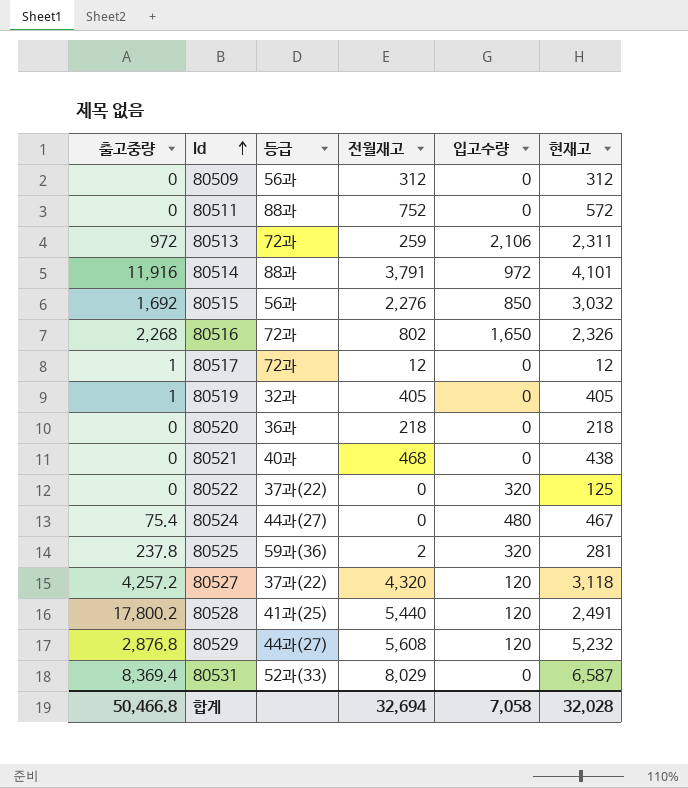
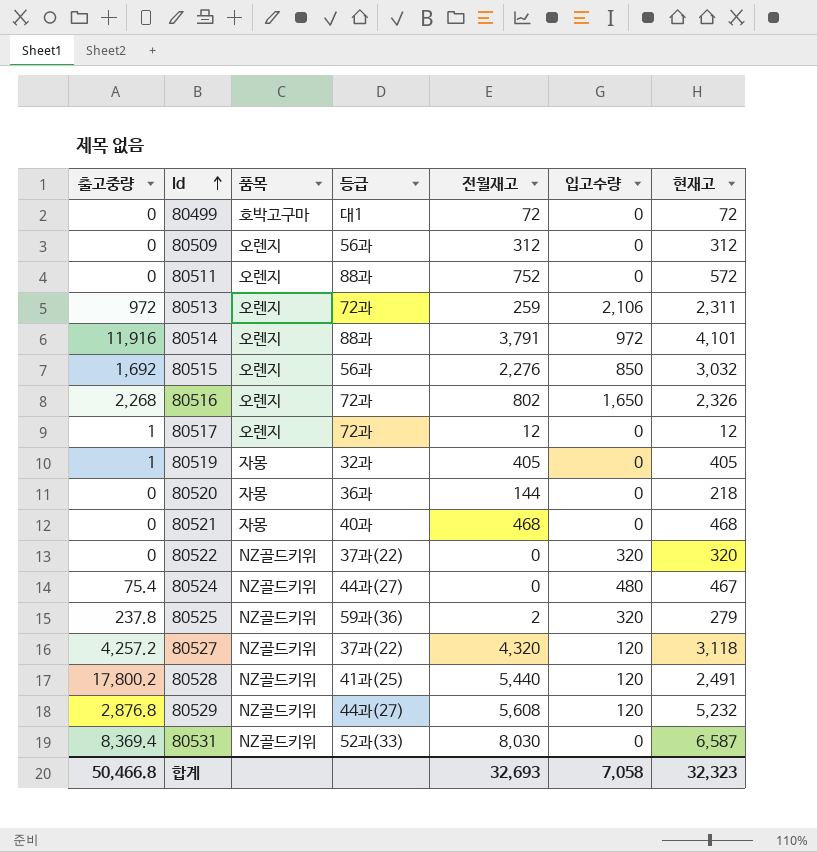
column 품목 | position: none -> 3
row 80499: none -> 0 | 호박고구마 | 대1 | 72 | 0 | 72
80520 | 전월재고: 218 -> 144
80521 | 현재고: 438 -> 468
80522 | 현재고: 125 -> 320
80525 | 현재고: 281 -> 279
80531 | 전월재고: 8,029 -> 8,030
합계 | 전월재고: 32,694 -> 32,693
합계 | 현재고: 32,028 -> 32,323

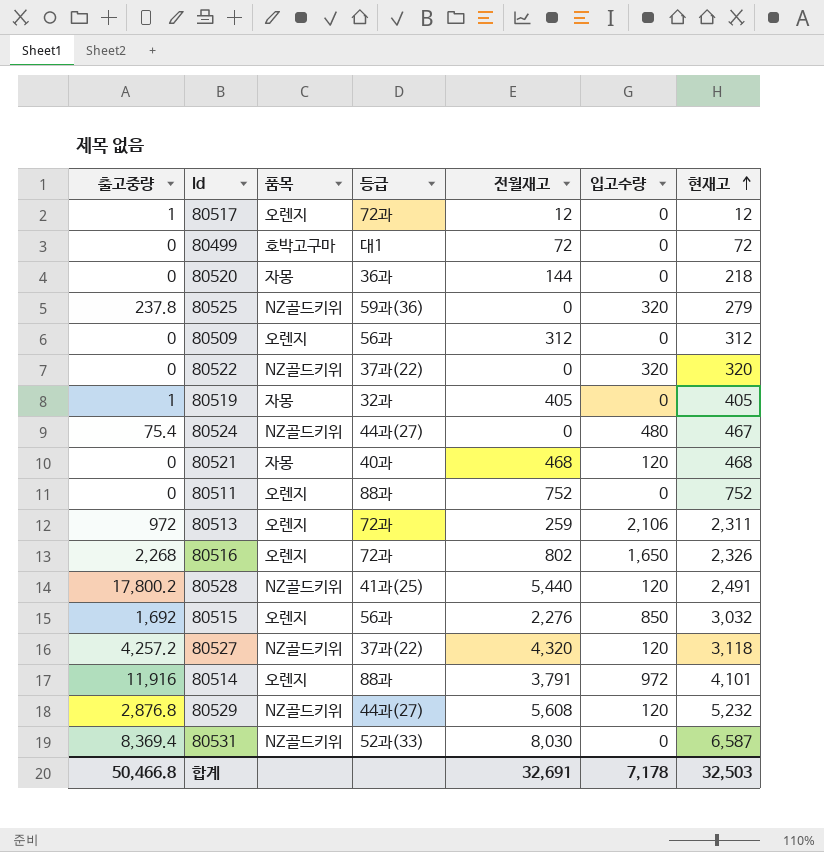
row order: Id ascending -> 현재고 ascending
80525 | 전월재고: 2 -> 0
80521 | 입고수량: 0 -> 120
80511 | 현재고: 572 -> 752
합계 | 전월재고: 32,693 -> 32,691
합계 | 입고수량: 7,058 -> 7,178
합계 | 현재고: 32,323 -> 32,503

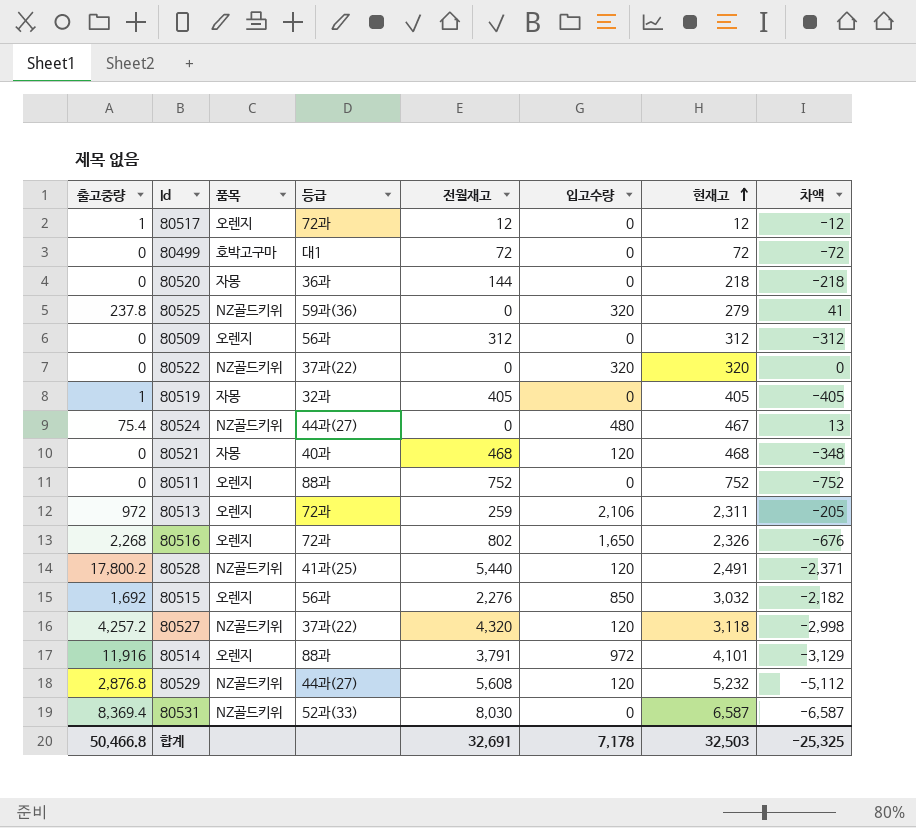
column 차액 | formula: none -> [입고수량] - [현재고]

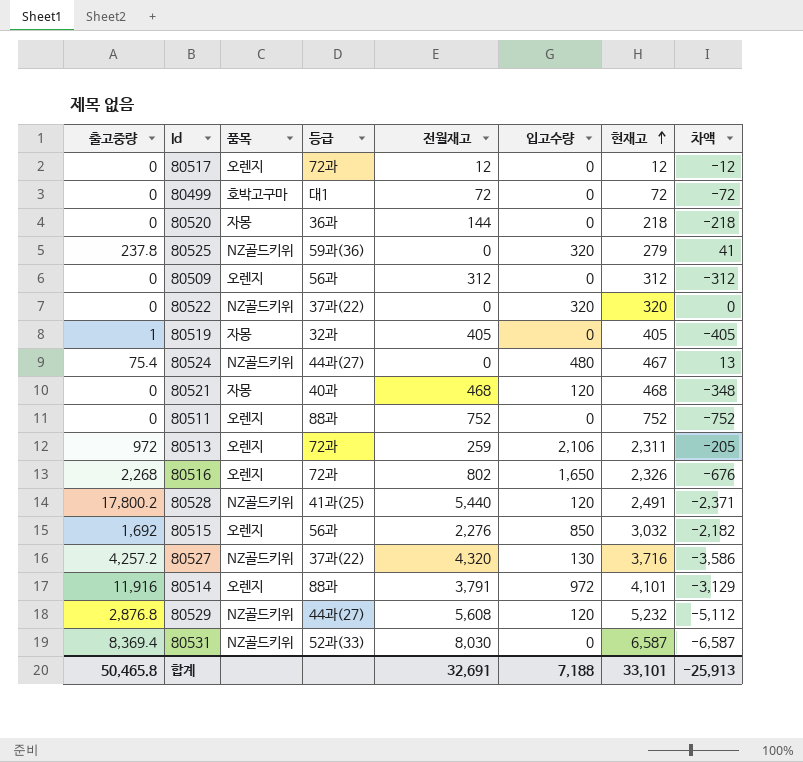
80517 | 출고중량: 1 -> 0
80527 | 입고수량: 120 -> 130
80527 | 현재고: 3,118 -> 3,716
80527 | 차액: -2,998 -> -3,586
합계 | 출고중량: 50,466.8 -> 50,465.8
합계 | 입고수량: 7,178 -> 7,188
합계 | 현재고: 32,503 -> 33,101
합계 | 차액: -25,325 -> -25,913

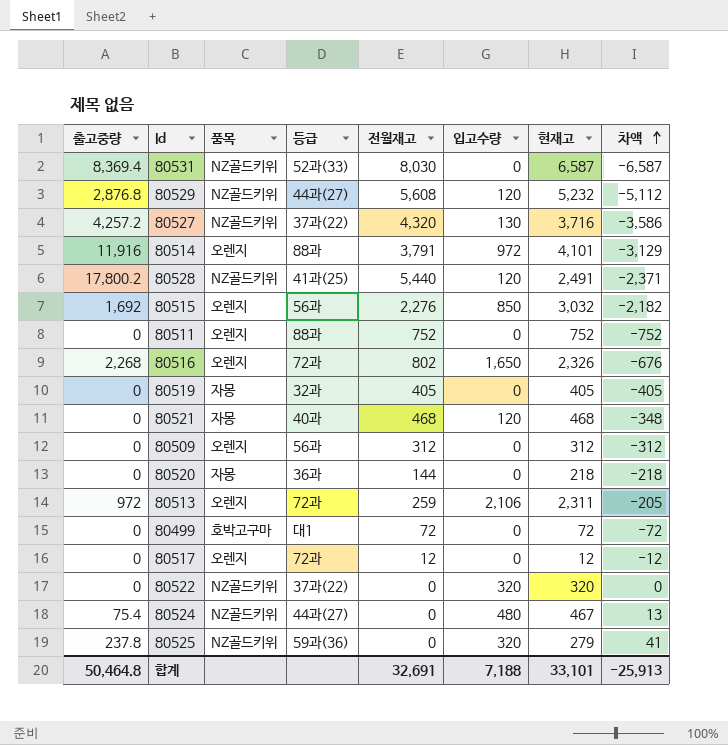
row order: 현재고 ascending -> 차액 ascending
80519 | 출고중량: 1 -> 0
합계 | 출고중량: 50,465.8 -> 50,464.8

